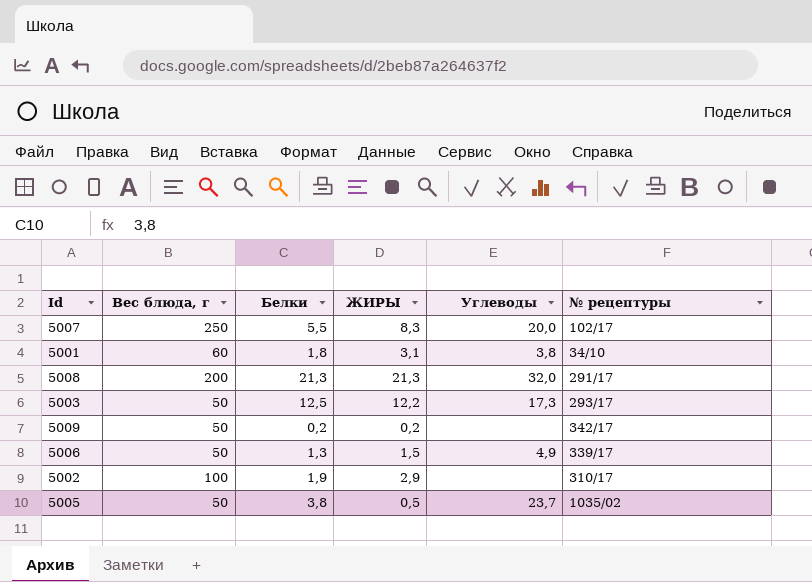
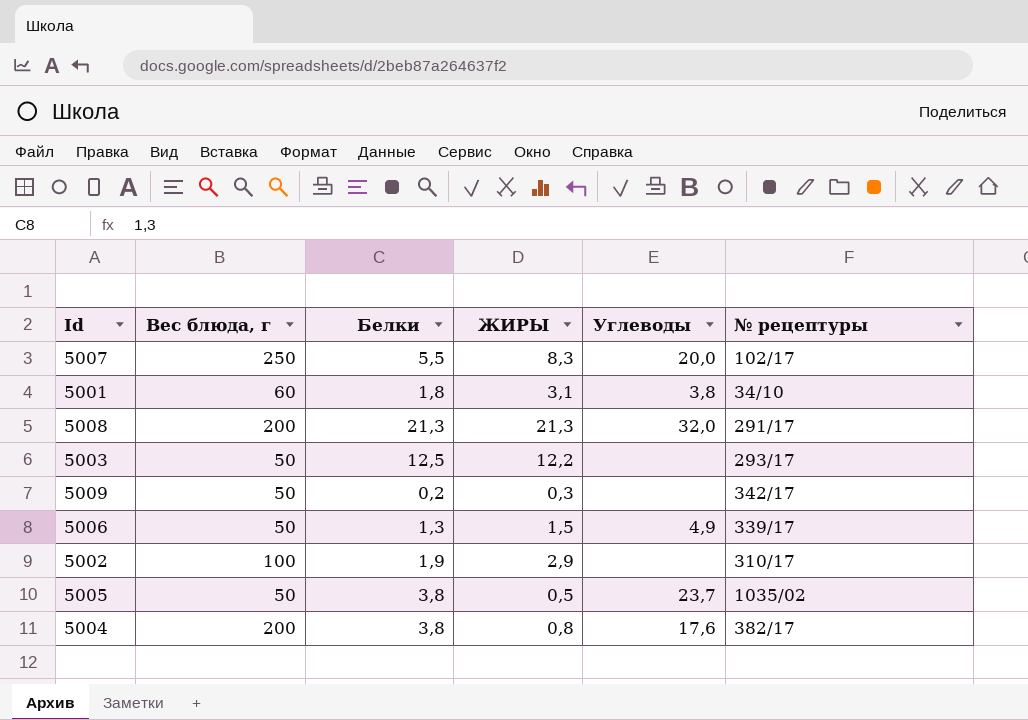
5003 | Углеводы: 17,3 -> none
5009 | ЖИРЫ: 0,2 -> 0,3
row 5004: none -> 200 | 3,8 | 0,8 | 17,6 | 382/17

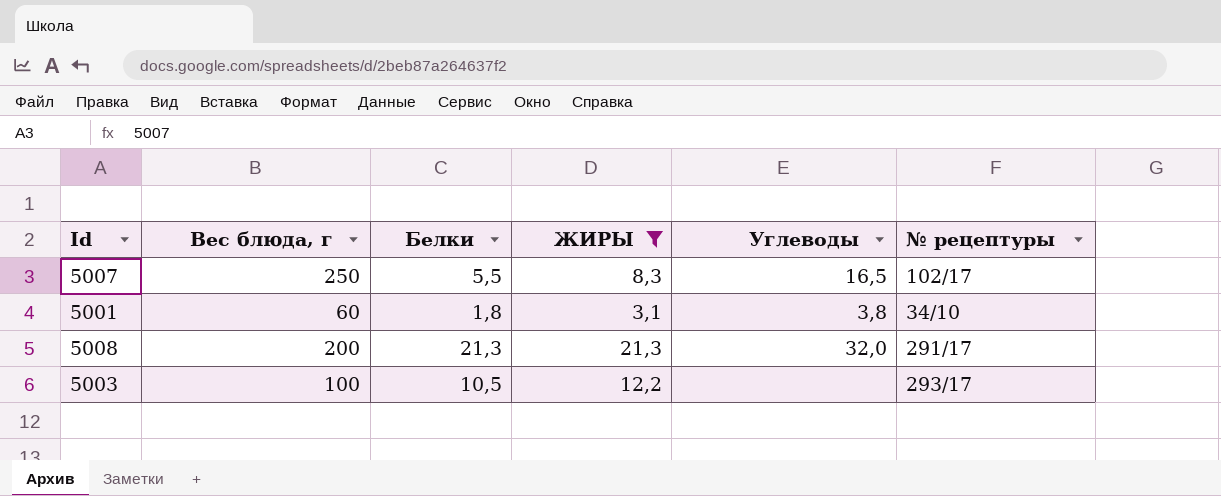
filter: none -> ЖИРЫ >= 3,1
5007 | Углеводы: 20,0 -> 16,5
5003 | Вес блюда, г: 50 -> 100
5003 | Белки: 12,5 -> 10,5

